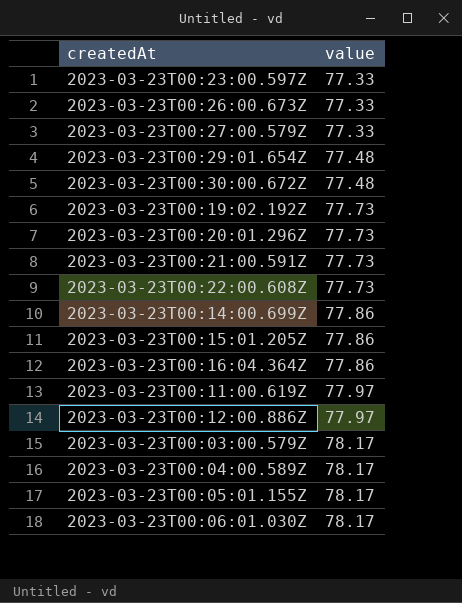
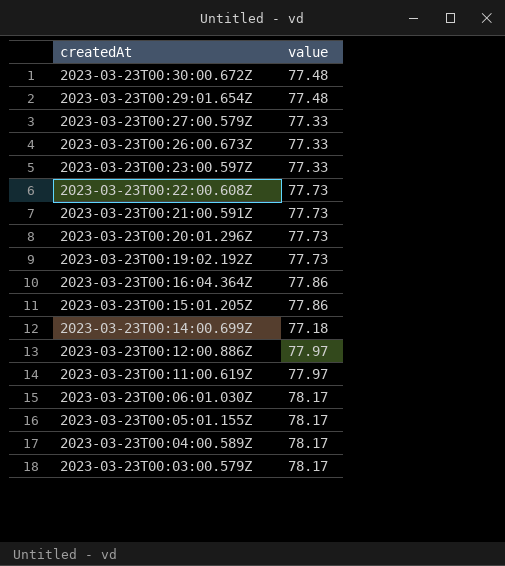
row order: value ascending -> createdAt descending
2023-03-23T00:14:00.699Z | value: 77.86 -> 77.18

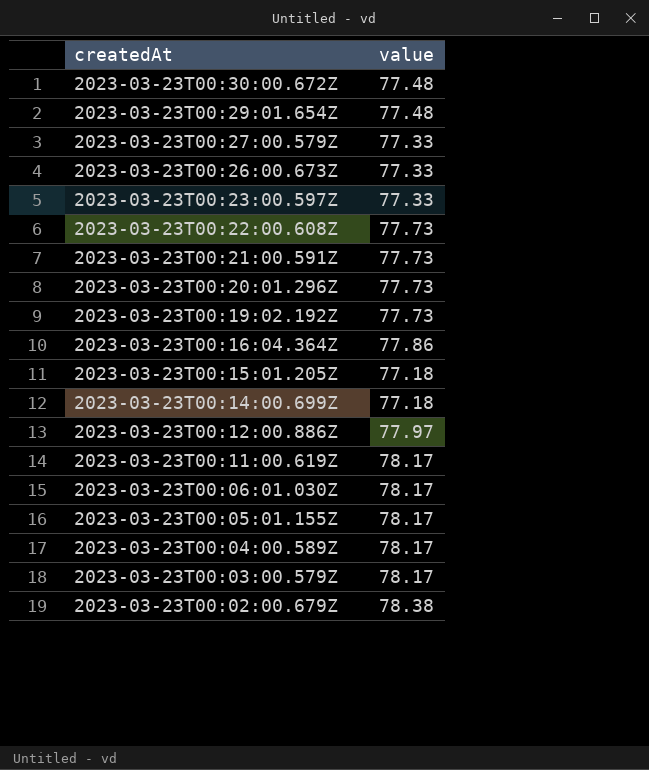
2023-03-23T00:15:01.205Z | value: 77.86 -> 77.18
2023-03-23T00:11:00.619Z | value: 77.97 -> 78.17
row 2023-03-23T00:02:00.679Z: none -> 78.38

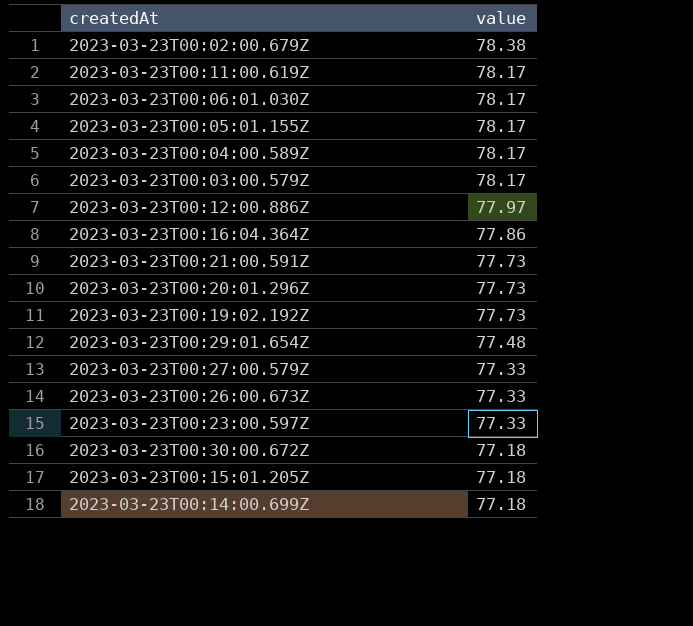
row order: createdAt descending -> value descending
row 2023-03-23T00:22:00.608Z: 77.73 -> none
2023-03-23T00:30:00.672Z | value: 77.48 -> 77.18

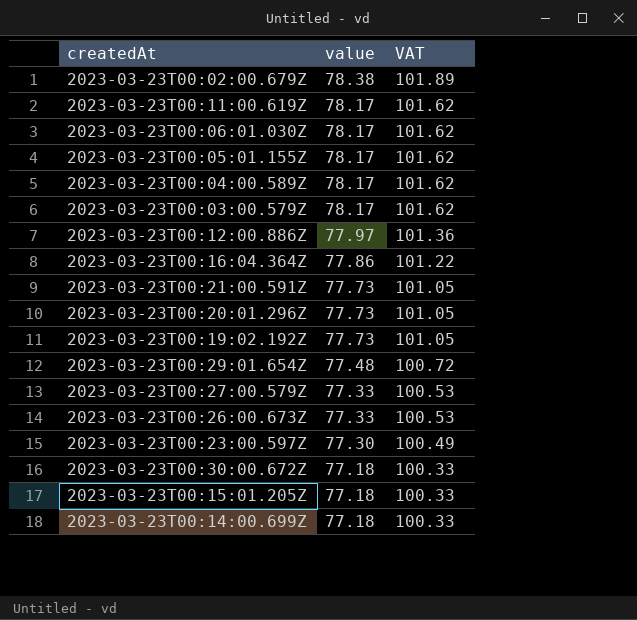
column VAT | formula: none -> [value] * 1.3
2023-03-23T00:23:00.597Z | value: 77.33 -> 77.30

